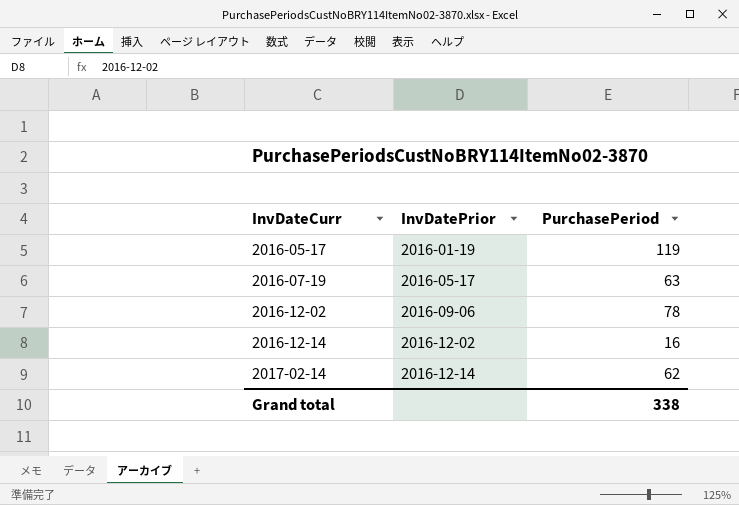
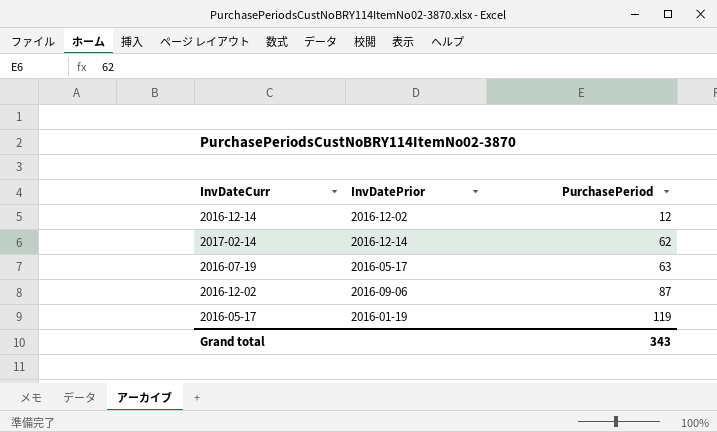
row order: InvDateCurr ascending -> PurchasePeriod ascending
2016-12-14 | PurchasePeriod: 16 -> 12
2016-12-02 | PurchasePeriod: 78 -> 87
Grand total | PurchasePeriod: 338 -> 343

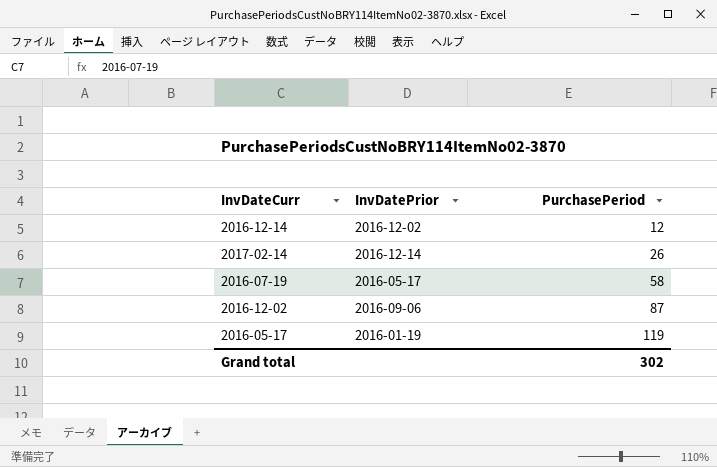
2017-02-14 | PurchasePeriod: 62 -> 26
2016-07-19 | PurchasePeriod: 63 -> 58
Grand total | PurchasePeriod: 343 -> 302

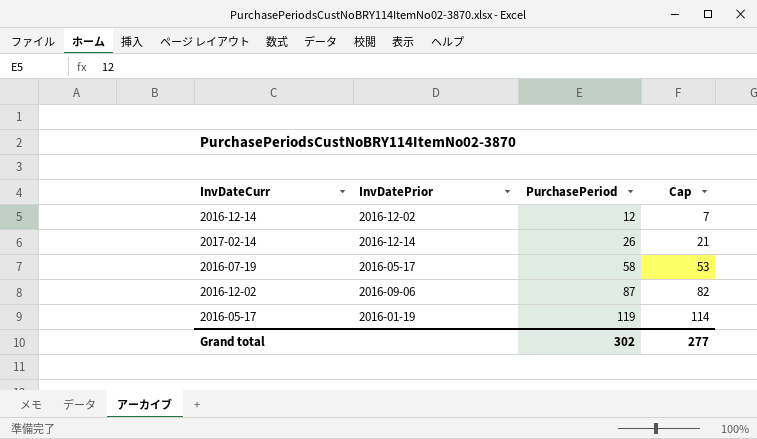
column Cap | formula: none -> [PurchasePeriod] - 5

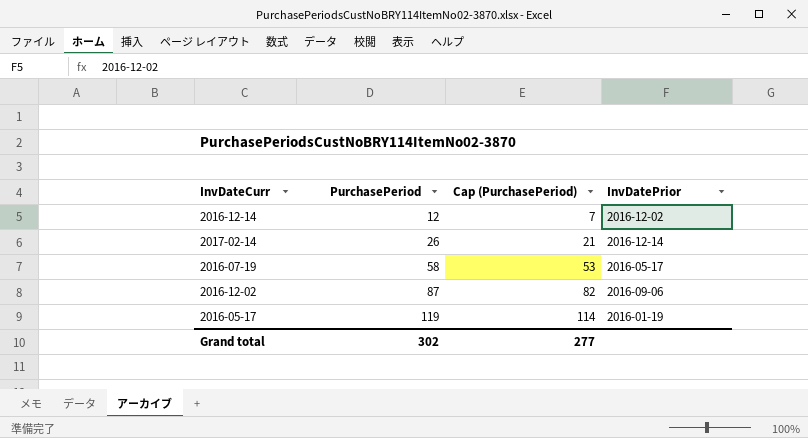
column name: Cap -> Cap (PurchasePeriod)
column InvDatePrior | position: 2 -> 4

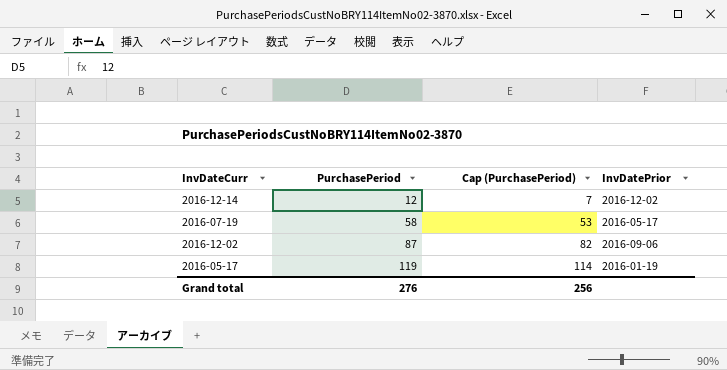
row 2017-02-14: 26 | 21 | 2016-12-14 -> none
Grand total | PurchasePeriod: 302 -> 276
Grand total | Cap (PurchasePeriod): 277 -> 256

